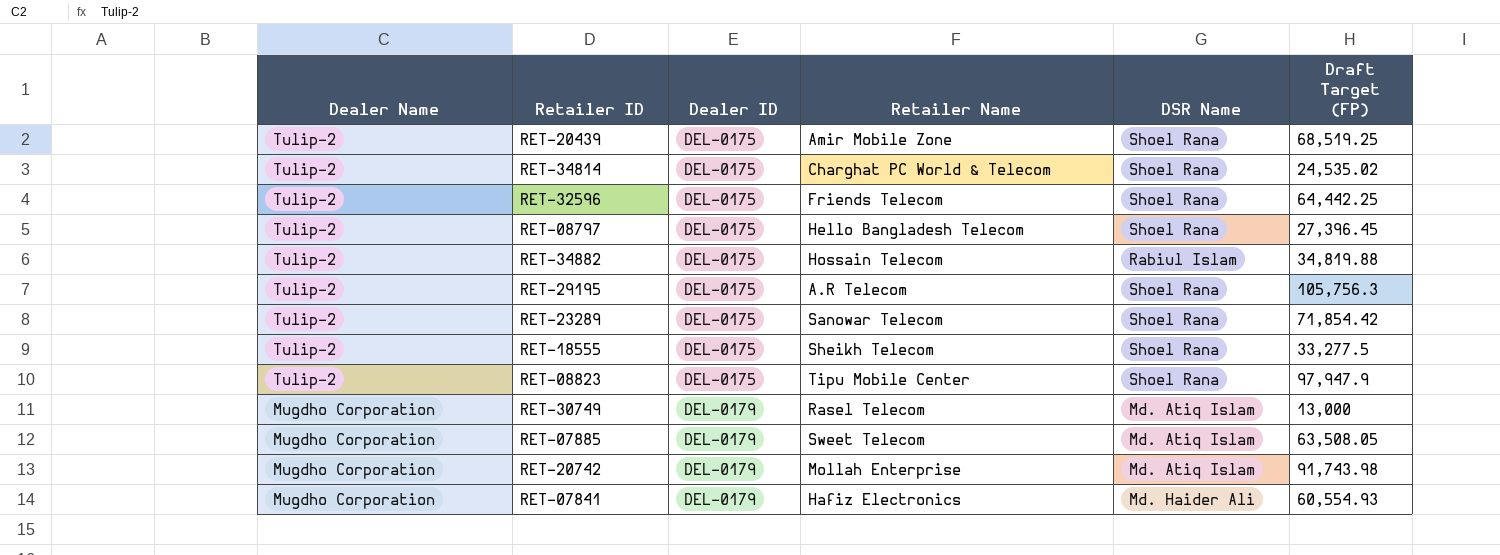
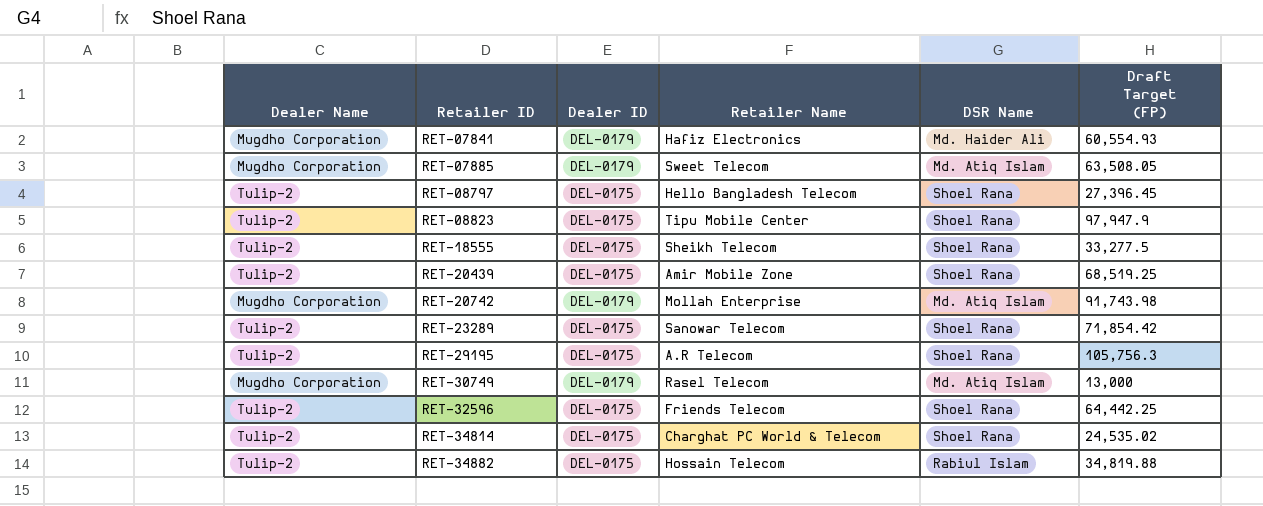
row order: Dealer Name descending -> Retailer ID ascending

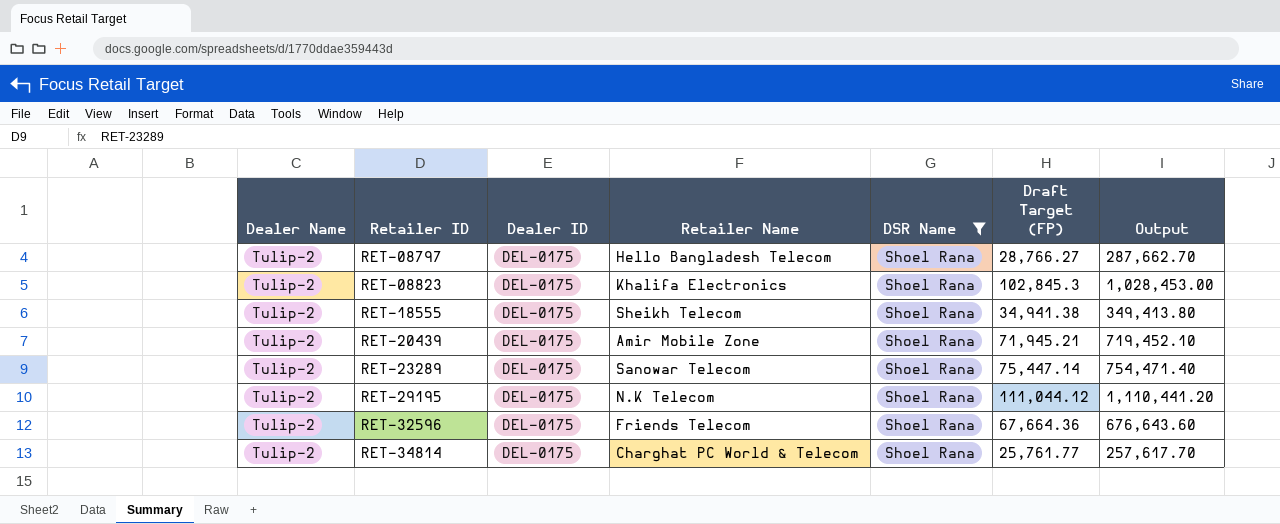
filter: none -> DSR Name = Shoel Rana
column Output | formula: none -> [Draft Target (FP)] * 10
RET-08797 | Draft Target (FP): 27,396.45 -> 28,766.27
RET-08823 | Retailer Name: Tipu Mobile Center -> Khalifa Electronics
RET-08823 | Draft Target (FP): 97,947.9 -> 102,845.3
RET-18555 | Draft Target (FP): 33,277.5 -> 34,941.38
RET-20439 | Draft Target (FP): 68,519.25 -> 71,945.21
RET-23289 | Draft Target (FP): 71,854.42 -> 75,447.14
RET-29195 | Retailer Name: A.R Telecom -> N.K Telecom
RET-29195 | Draft Target (FP): 105,756.3 -> 111,044.12
RET-32596 | Draft Target (FP): 64,442.25 -> 67,664.36
RET-34814 | Draft Target (FP): 24,535.02 -> 25,761.77

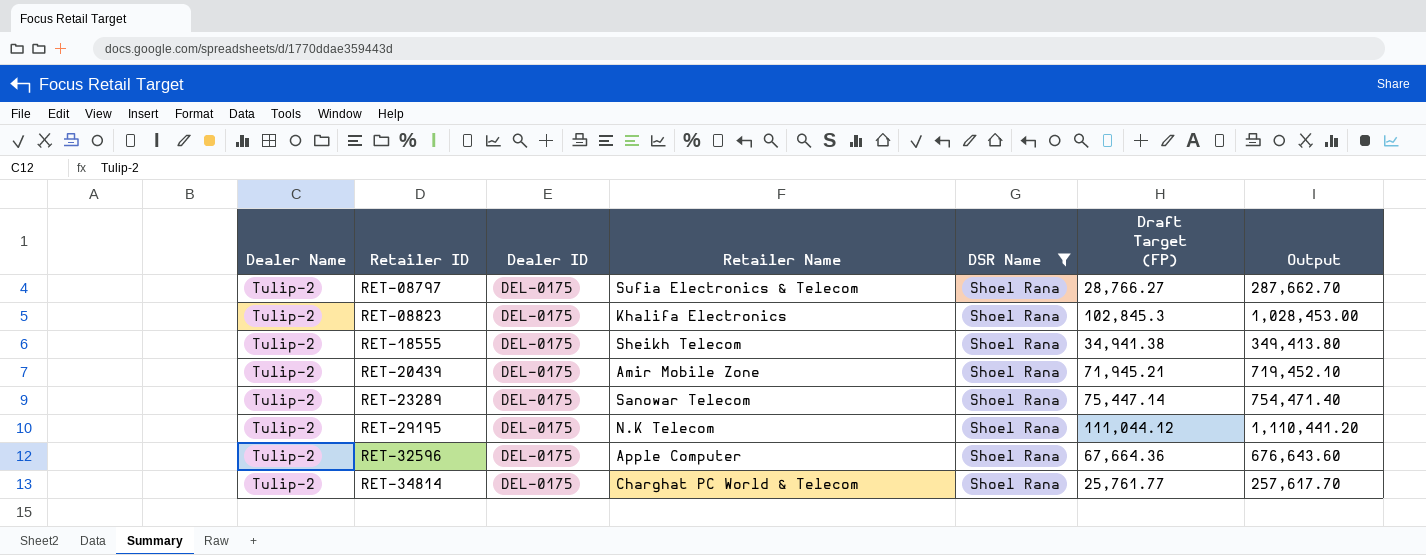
RET-08797 | Retailer Name: Hello Bangladesh Telecom -> Sufia Electronics & Telecom
RET-32596 | Retailer Name: Friends Telecom -> Apple Computer

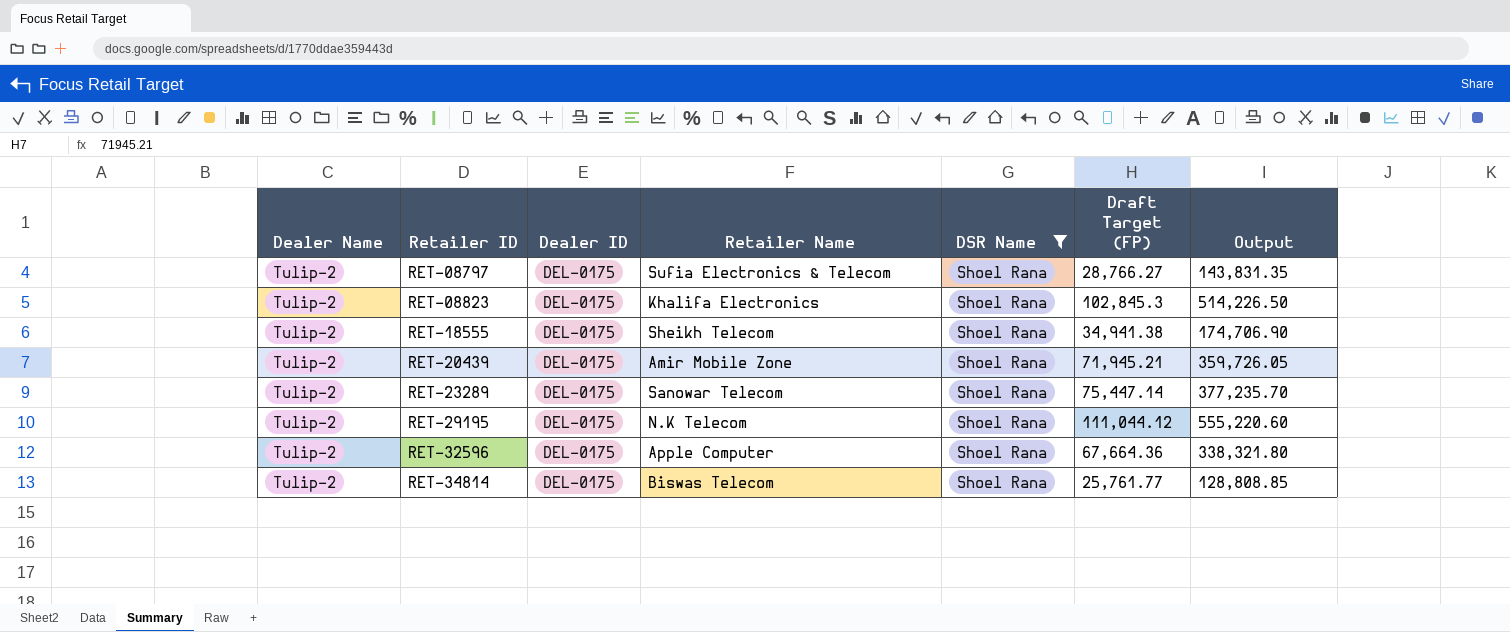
column Output | formula: [Draft Target (FP)] * 10 -> [Draft Target (FP)] * 5
RET-34814 | Retailer Name: Charghat PC World & Telecom -> Biswas Telecom

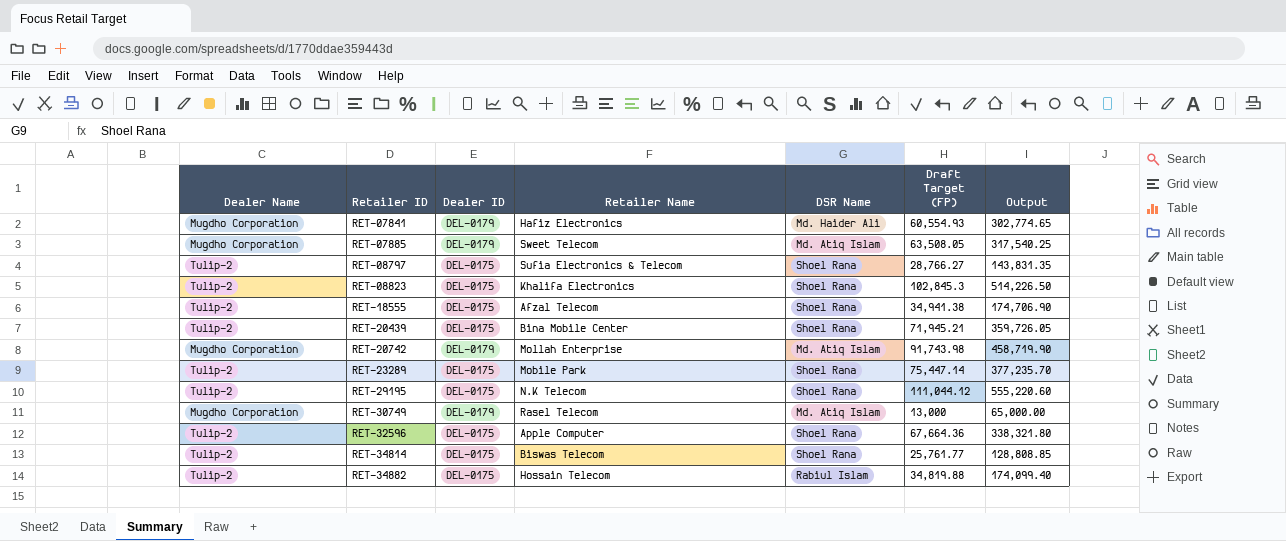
filter: DSR Name = Shoel Rana -> none
RET-18555 | Retailer Name: Sheikh Telecom -> Afzal Telecom
RET-20439 | Retailer Name: Amir Mobile Zone -> Bina Mobile Center
RET-23289 | Retailer Name: Sanowar Telecom -> Mobile Park

